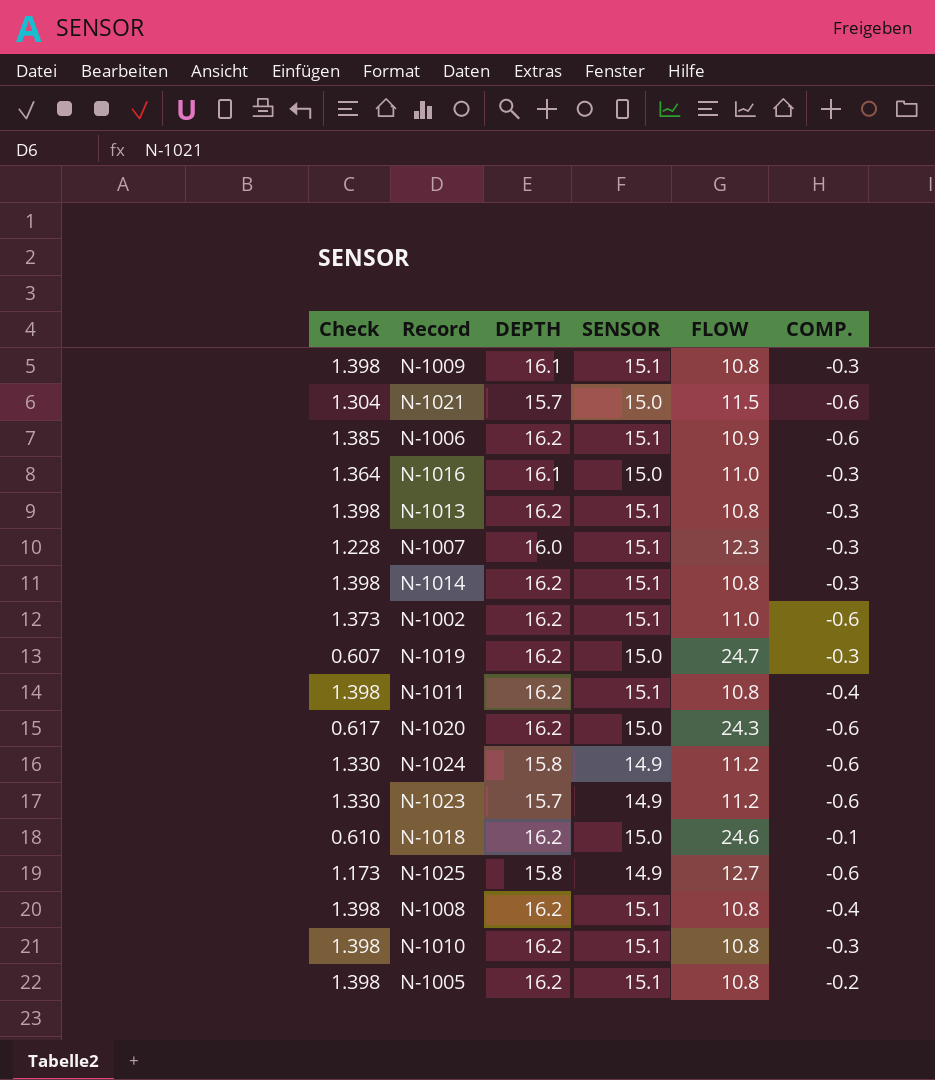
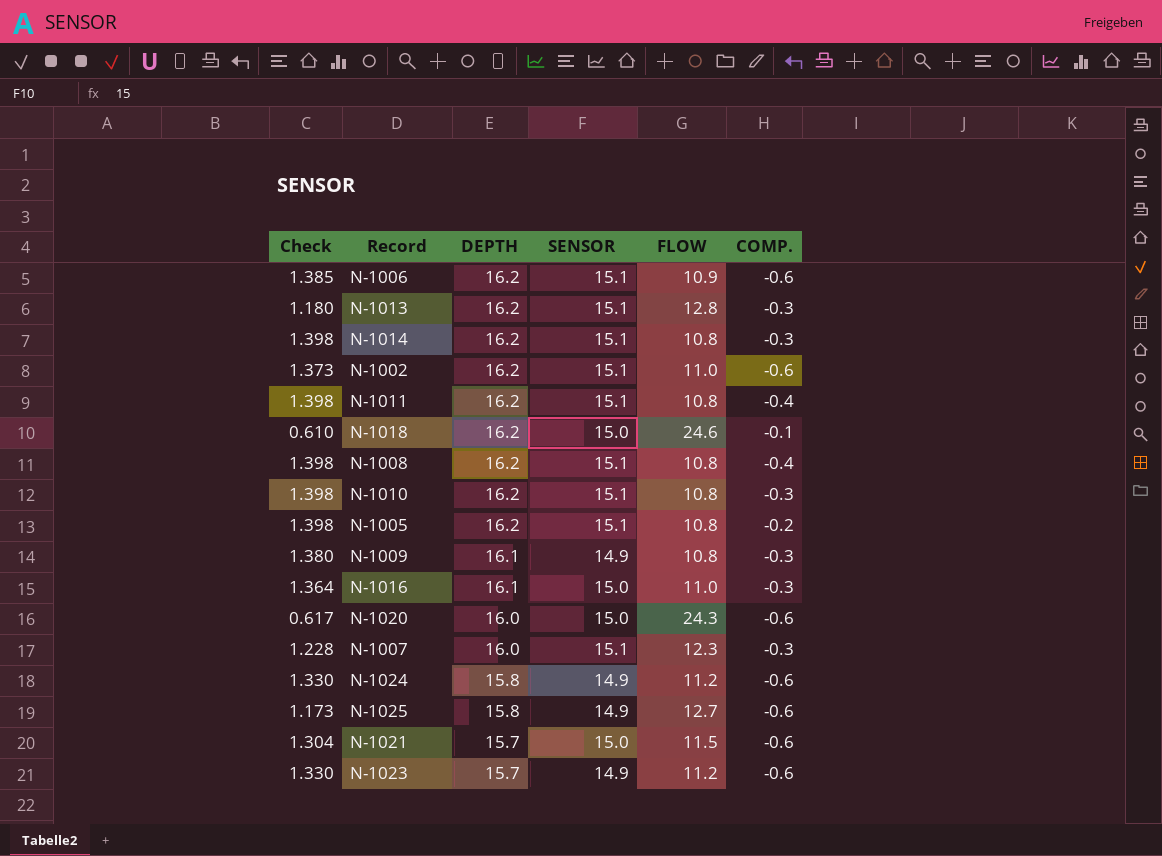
row order: none -> DEPTH descending
row N-1019: 0.607 | 16.2 | 15.0 | 24.7 | -0.3 -> none
N-1013 | Check: 1.398 -> 1.180
N-1013 | FLOW: 10.8 -> 12.8
N-1009 | Check: 1.398 -> 1.380
N-1009 | SENSOR: 15.1 -> 14.9
N-1020 | DEPTH: 16.2 -> 16.0

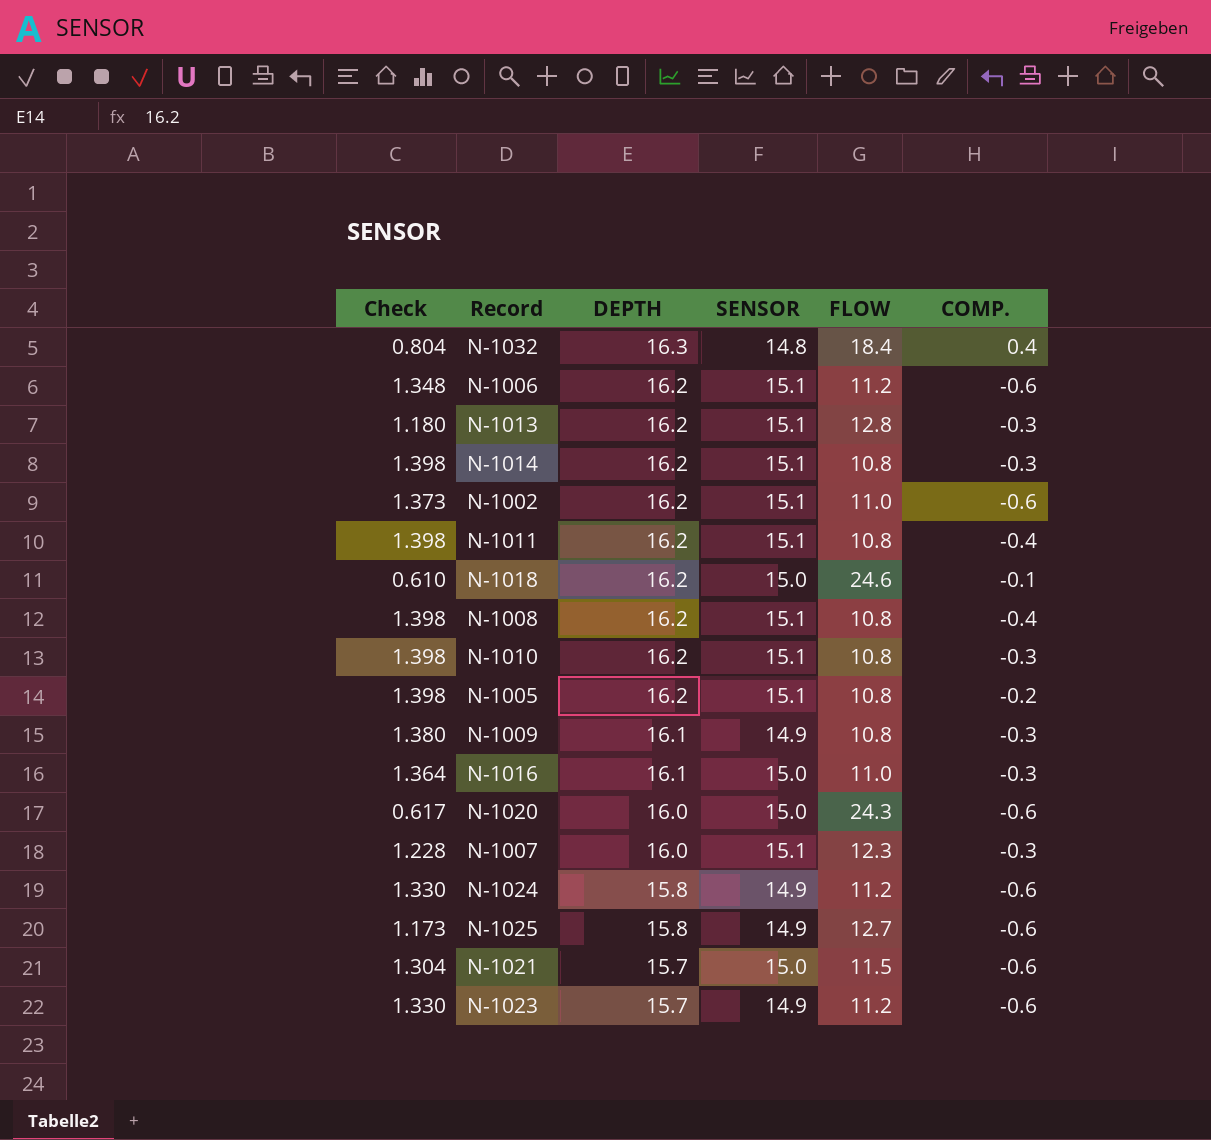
row N-1032: none -> 0.804 | 16.3 | 14.8 | 18.4 | 0.4
N-1006 | Check: 1.385 -> 1.348
N-1006 | FLOW: 10.9 -> 11.2

